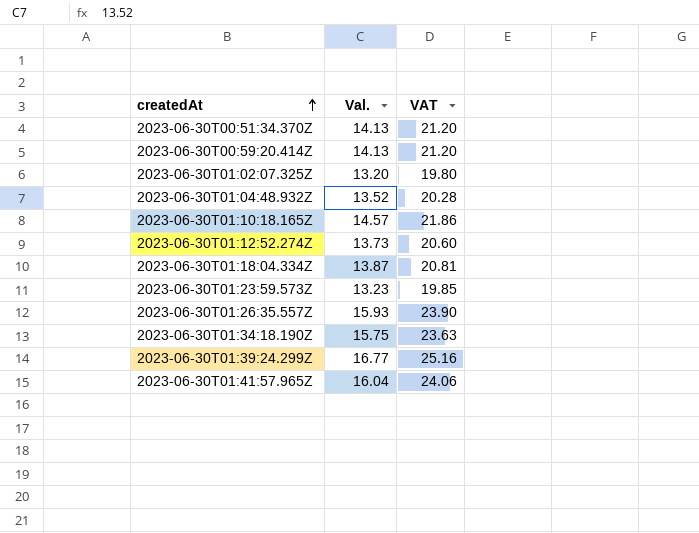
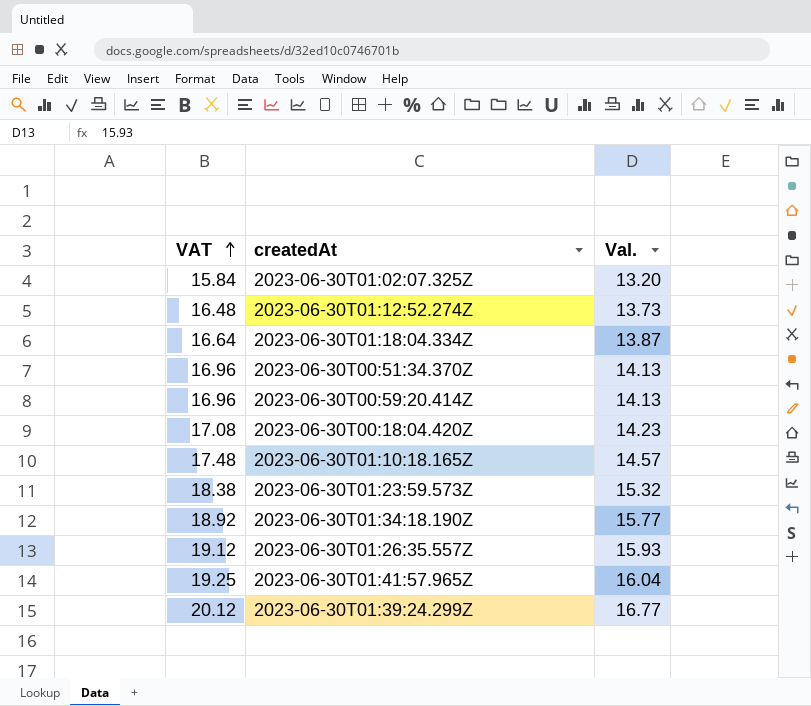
row order: createdAt ascending -> VAT ascending
column VAT | formula: [Val.] * 1.5 -> [Val.] * 1.2
column VAT | position: 3 -> 1
row 2023-06-30T01:04:48.932Z: 13.52 | 20.28 -> none
row 2023-06-30T00:18:04.420Z: none -> 17.08 | 14.23
2023-06-30T01:23:59.573Z | Val.: 13.23 -> 15.32
2023-06-30T01:34:18.190Z | Val.: 15.75 -> 15.77

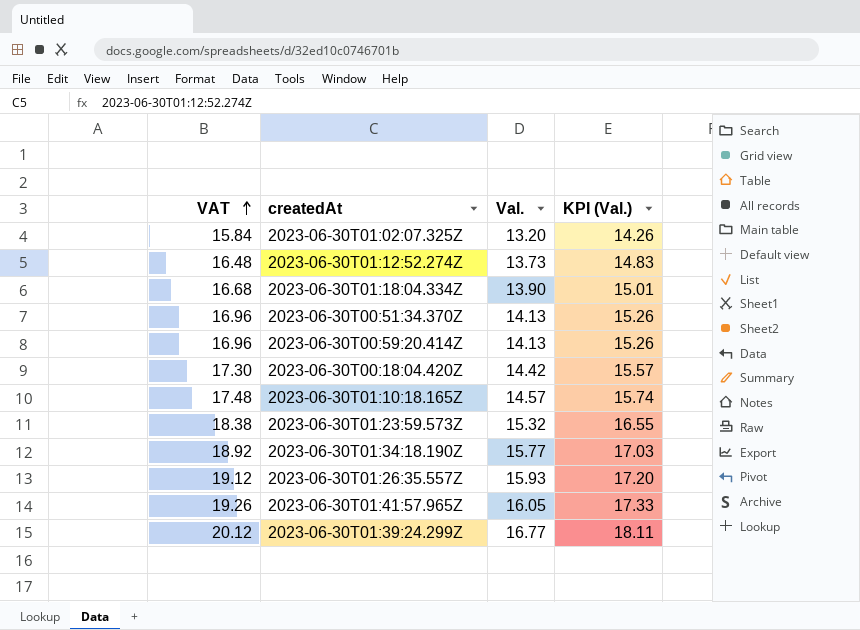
column KPI (Val.) | formula: none -> [Val.] * 1.08
2023-06-30T01:18:04.334Z | VAT: 16.64 -> 16.68
2023-06-30T01:18:04.334Z | Val.: 13.87 -> 13.90
2023-06-30T00:18:04.420Z | VAT: 17.08 -> 17.30
2023-06-30T00:18:04.420Z | Val.: 14.23 -> 14.42
2023-06-30T01:41:57.965Z | VAT: 19.25 -> 19.26
2023-06-30T01:41:57.965Z | Val.: 16.04 -> 16.05

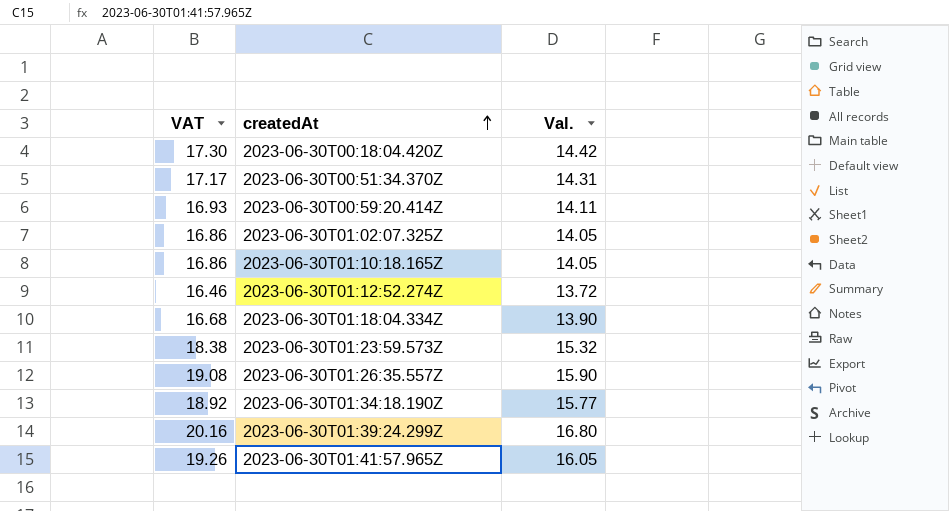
row order: VAT ascending -> createdAt ascending
column KPI (Val.) | formula: [Val.] * 1.08 -> none
2023-06-30T00:51:34.370Z | VAT: 16.96 -> 17.17
2023-06-30T00:51:34.370Z | Val.: 14.13 -> 14.31
2023-06-30T00:59:20.414Z | VAT: 16.96 -> 16.93
2023-06-30T00:59:20.414Z | Val.: 14.13 -> 14.11
2023-06-30T01:02:07.325Z | VAT: 15.84 -> 16.86
2023-06-30T01:02:07.325Z | Val.: 13.20 -> 14.05
2023-06-30T01:10:18.165Z | VAT: 17.48 -> 16.86
2023-06-30T01:10:18.165Z | Val.: 14.57 -> 14.05
2023-06-30T01:12:52.274Z | VAT: 16.48 -> 16.46
2023-06-30T01:12:52.274Z | Val.: 13.73 -> 13.72
2023-06-30T01:26:35.557Z | VAT: 19.12 -> 19.08
2023-06-30T01:26:35.557Z | Val.: 15.93 -> 15.90
2023-06-30T01:39:24.299Z | VAT: 20.12 -> 20.16
2023-06-30T01:39:24.299Z | Val.: 16.77 -> 16.80

